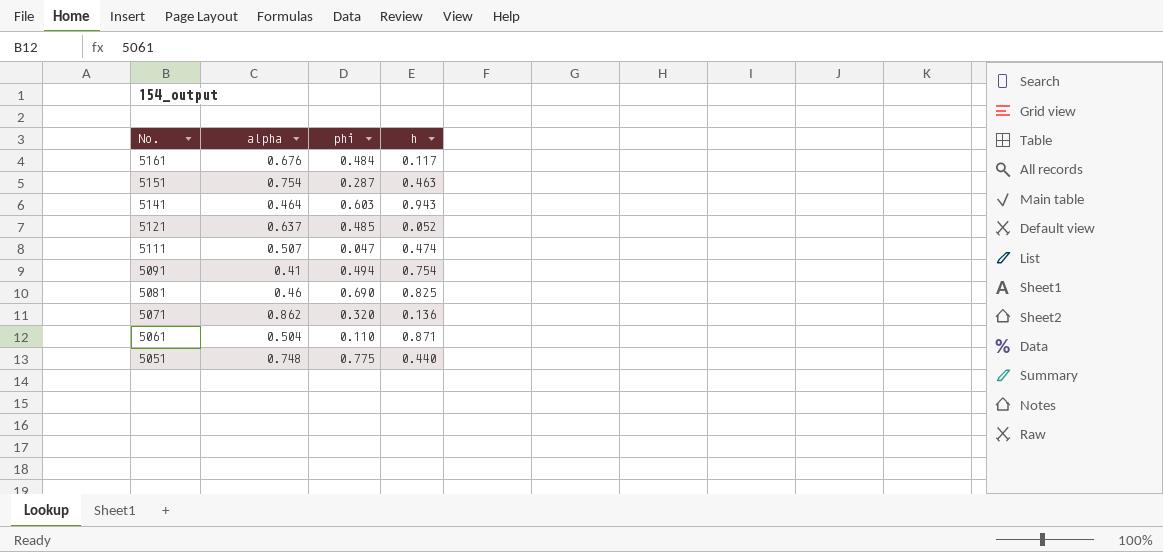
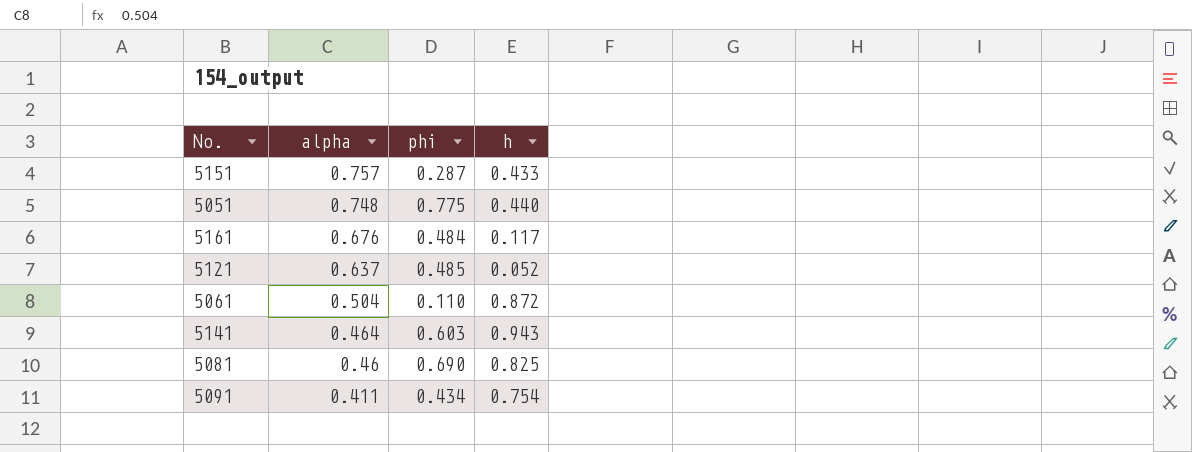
row order: No. descending -> alpha descending
row 5111: 0.507 | 0.047 | 0.474 -> none
row 5071: 0.862 | 0.320 | 0.136 -> none
5151 | alpha: 0.754 -> 0.757
5151 | h: 0.463 -> 0.433
5061 | h: 0.871 -> 0.872
5091 | alpha: 0.41 -> 0.411
5091 | phi: 0.494 -> 0.434

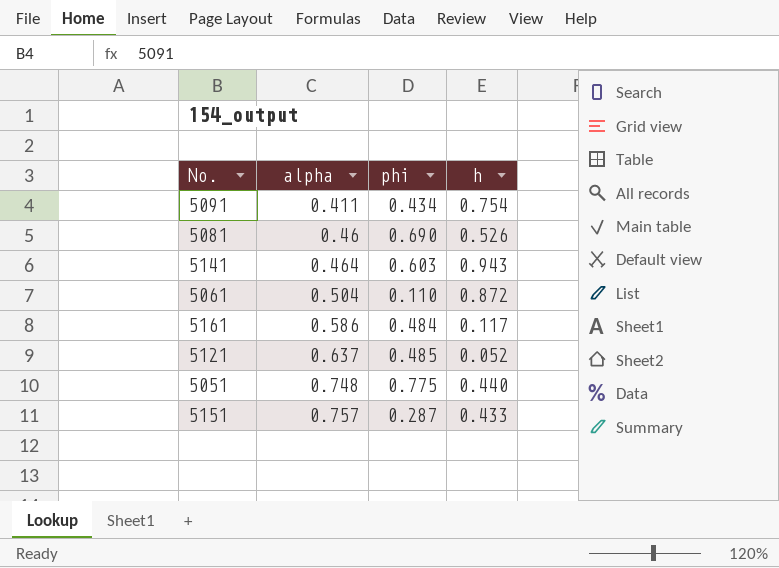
row order: alpha descending -> alpha ascending
5081 | h: 0.825 -> 0.526
5161 | alpha: 0.676 -> 0.586

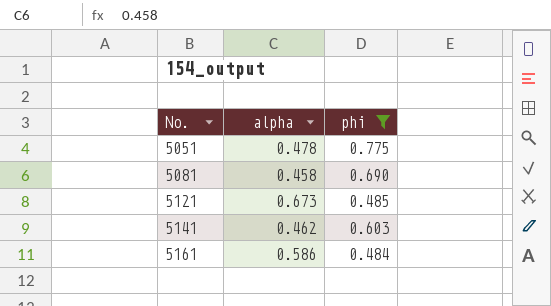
filter: none -> phi >= 0.484
row order: alpha ascending -> No. ascending
column h | position: 4 -> none
5051 | alpha: 0.748 -> 0.478
5081 | alpha: 0.46 -> 0.458
5121 | alpha: 0.637 -> 0.673
5141 | alpha: 0.464 -> 0.462

